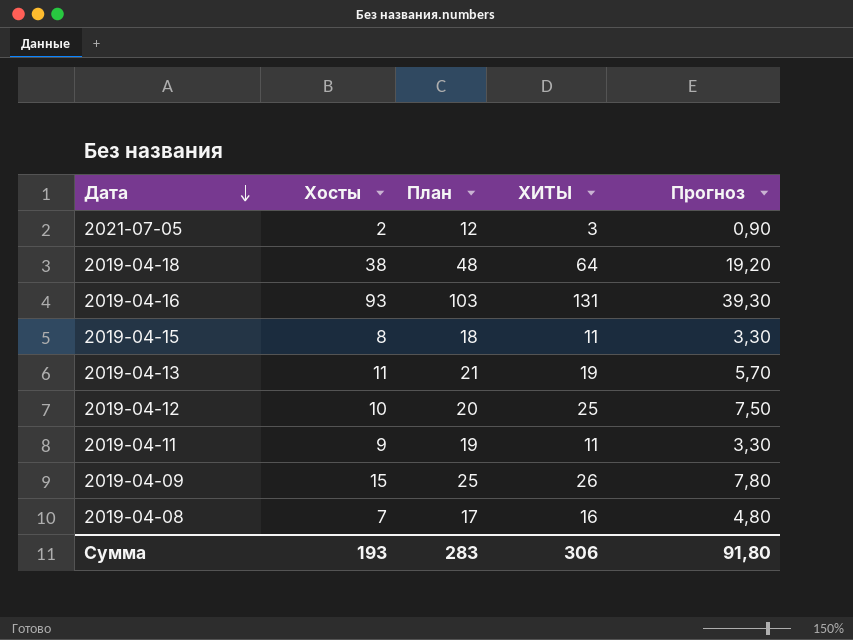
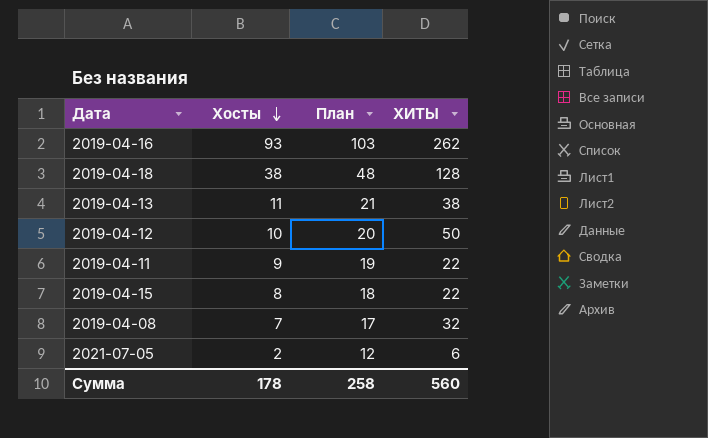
row order: Дата descending -> Хосты descending
column Прогноз | formula: [ХИТЫ] * 0,3 -> none
row 2019-04-09: 15 | 25 | 26 | 7,80 -> none
2019-04-16 | ХИТЫ: 131 -> 262
2019-04-18 | ХИТЫ: 64 -> 128
2019-04-13 | ХИТЫ: 19 -> 38
2019-04-12 | ХИТЫ: 25 -> 50
2019-04-11 | ХИТЫ: 11 -> 22
2019-04-15 | ХИТЫ: 11 -> 22
2019-04-08 | ХИТЫ: 16 -> 32
2021-07-05 | ХИТЫ: 3 -> 6
Сумма | Хосты: 193 -> 178
Сумма | План: 283 -> 258
Сумма | ХИТЫ: 306 -> 560

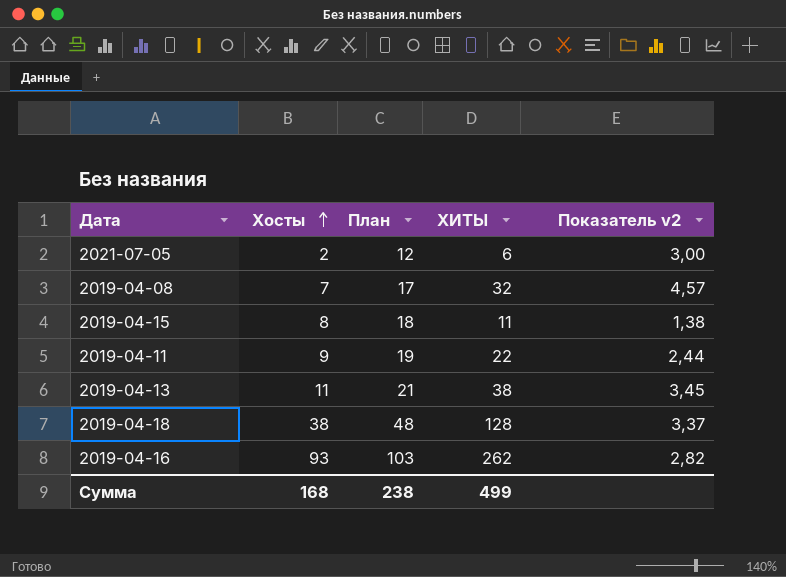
row order: Хосты descending -> Хосты ascending
column Показатель v2 | formula: none -> [ХИТЫ] / [Хосты]
row 2019-04-12: 10 | 20 | 50 -> none
2019-04-15 | ХИТЫ: 22 -> 11
Сумма | Хосты: 178 -> 168
Сумма | План: 258 -> 238
Сумма | ХИТЫ: 560 -> 499

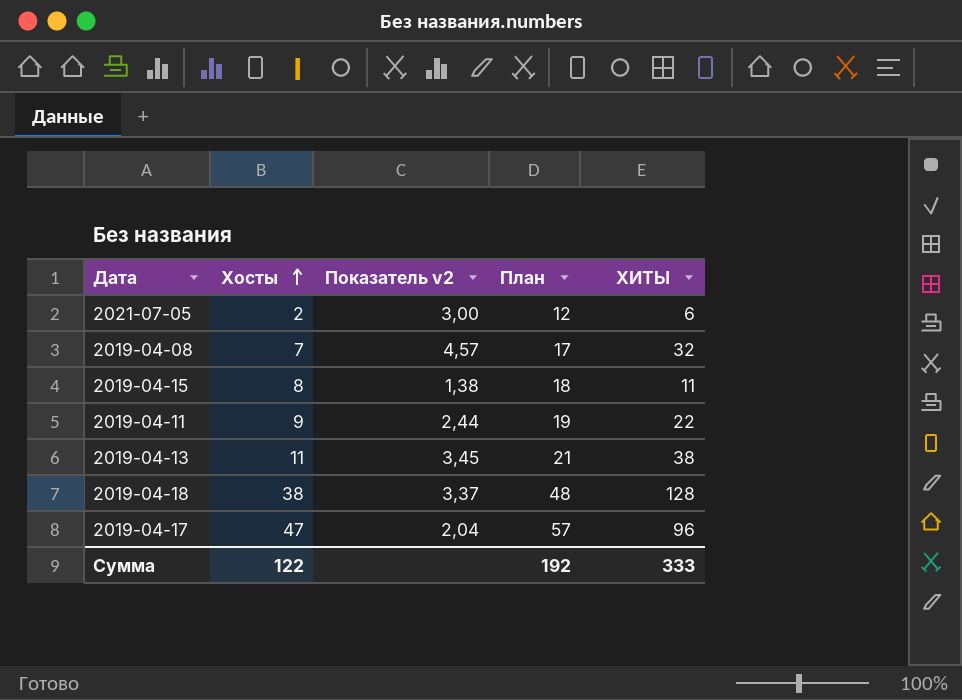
column Показатель v2 | position: 5 -> 3
row 2019-04-16: 93 | 103 | 262 | 2,82 -> none
row 2019-04-17: none -> 47 | 2,04 | 57 | 96
Сумма | Хосты: 168 -> 122
Сумма | План: 238 -> 192
Сумма | ХИТЫ: 499 -> 333

